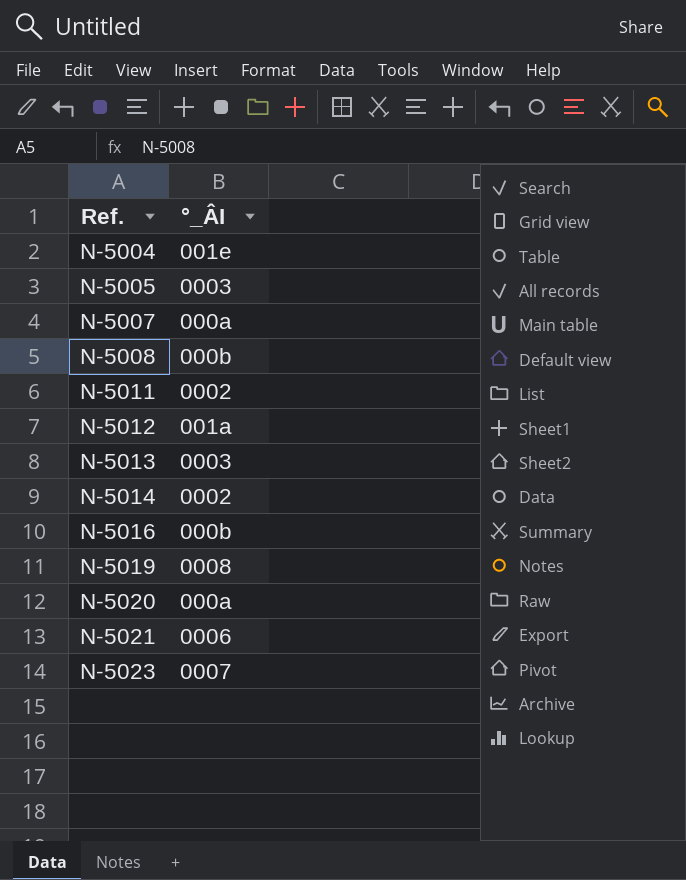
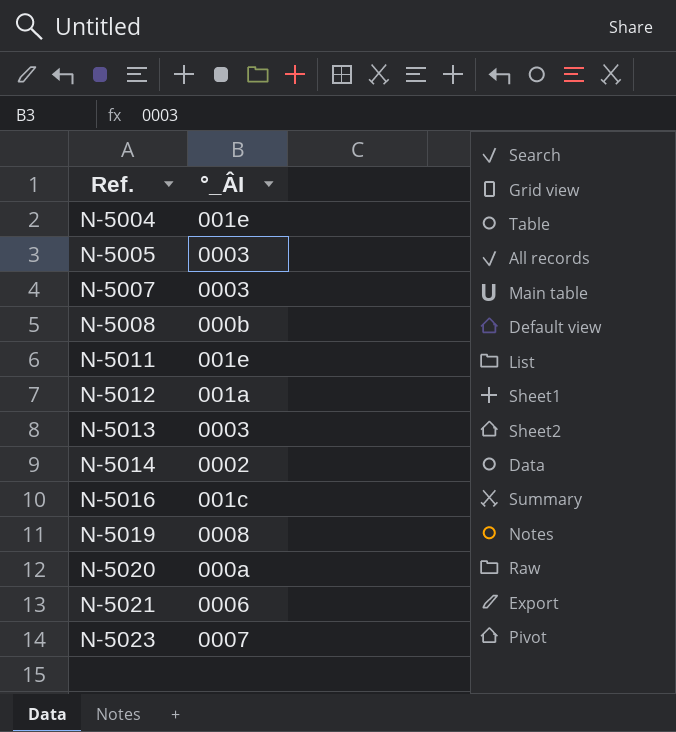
N-5007 | °_ÂI: 000a -> 0003
N-5011 | °_ÂI: 0002 -> 001e
N-5016 | °_ÂI: 000b -> 001c

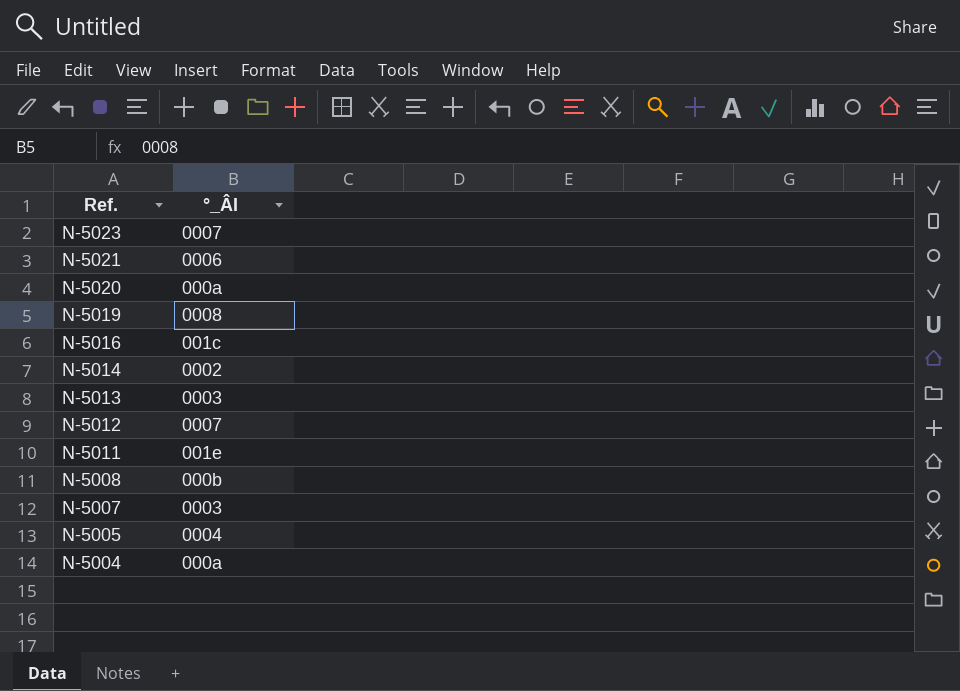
row order: Ref. ascending -> Ref. descending
N-5012 | °_ÂI: 001a -> 0007
N-5005 | °_ÂI: 0003 -> 0004
N-5004 | °_ÂI: 001e -> 000a

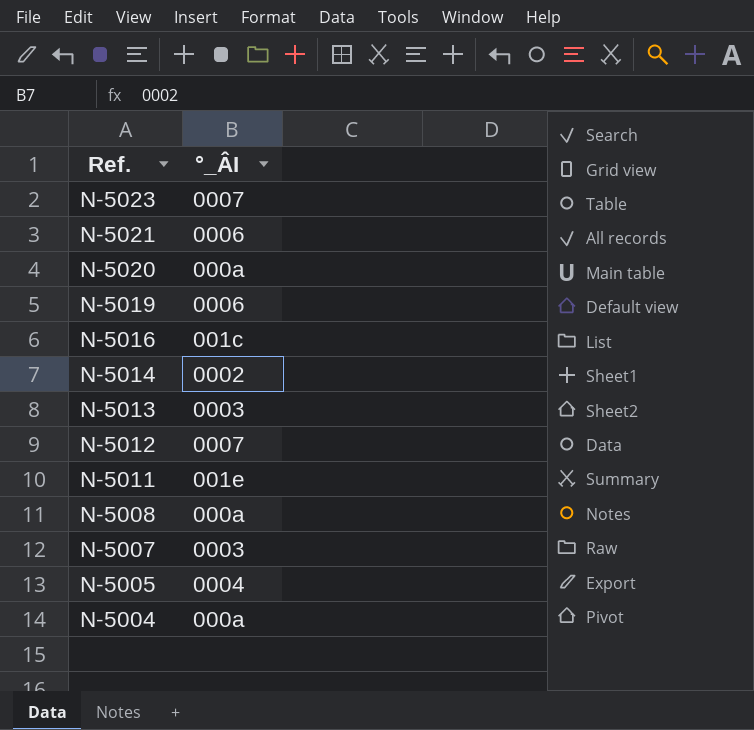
N-5019 | °_ÂI: 0008 -> 0006
N-5008 | °_ÂI: 000b -> 000a

